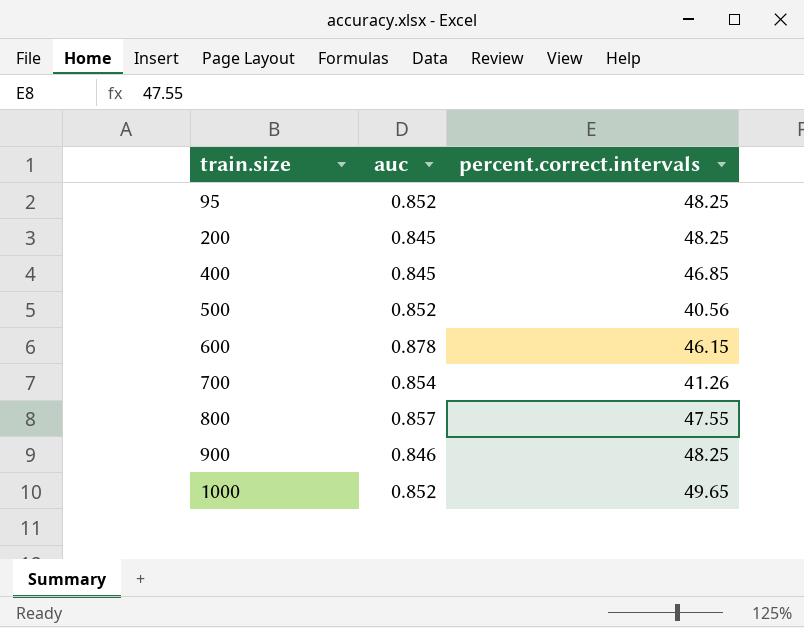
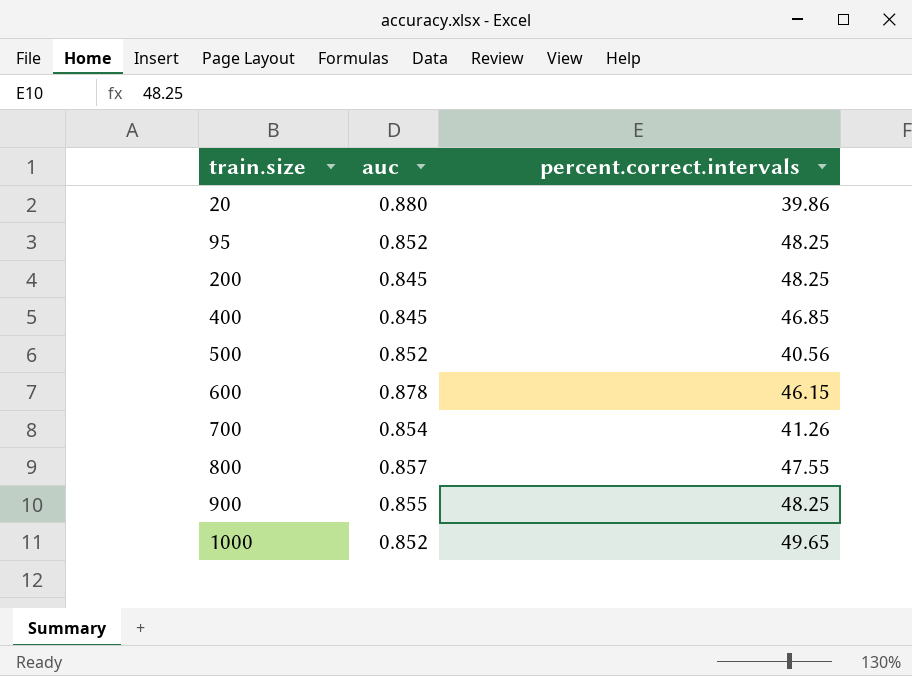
row 20: none -> 0.880 | 39.86
900 | auc: 0.846 -> 0.855

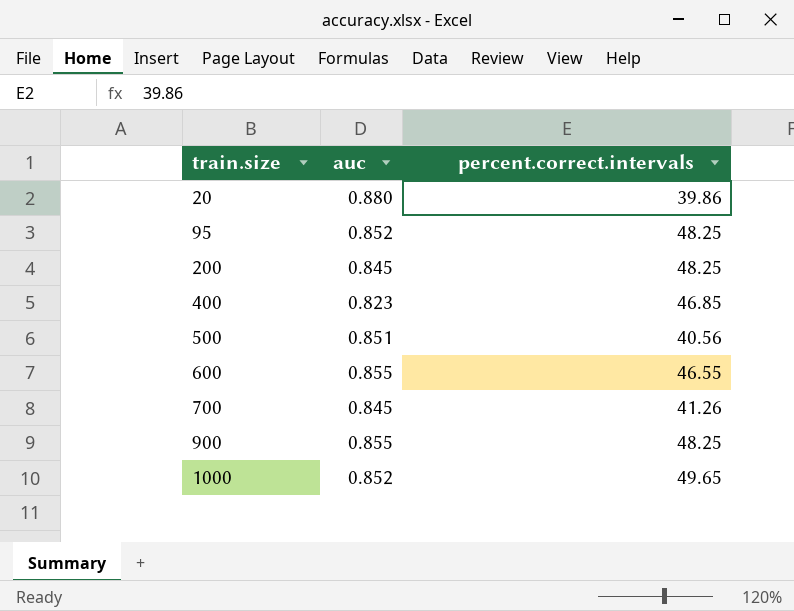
row 800: 0.857 | 47.55 -> none
400 | auc: 0.845 -> 0.823
500 | auc: 0.852 -> 0.851
600 | auc: 0.878 -> 0.855
600 | percent.correct.intervals: 46.15 -> 46.55
700 | auc: 0.854 -> 0.845

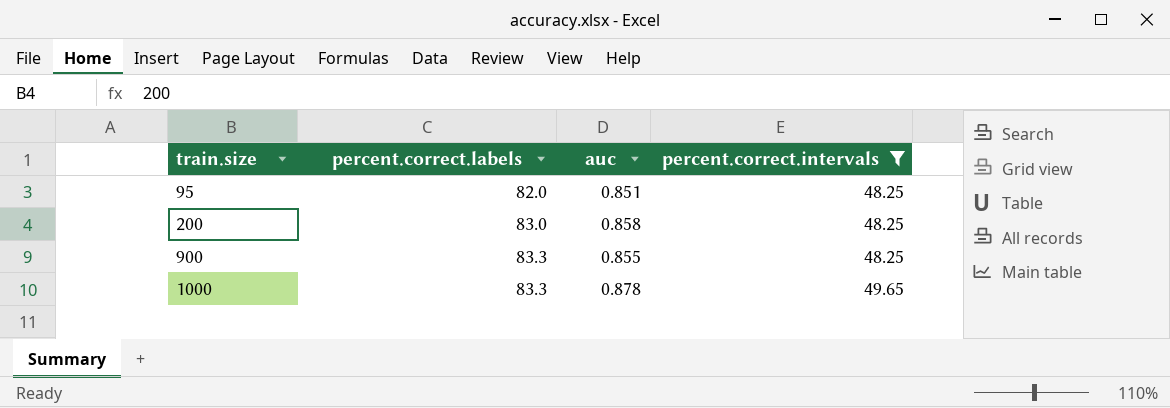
filter: none -> percent.correct.intervals >= 48.25
column percent.correct.labels | position: none -> 2
95 | auc: 0.852 -> 0.851
200 | auc: 0.845 -> 0.858
1000 | auc: 0.852 -> 0.878

